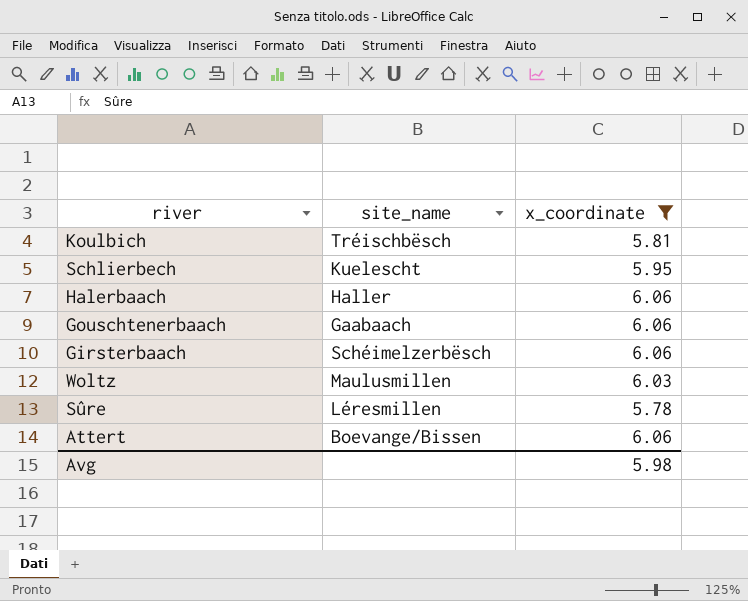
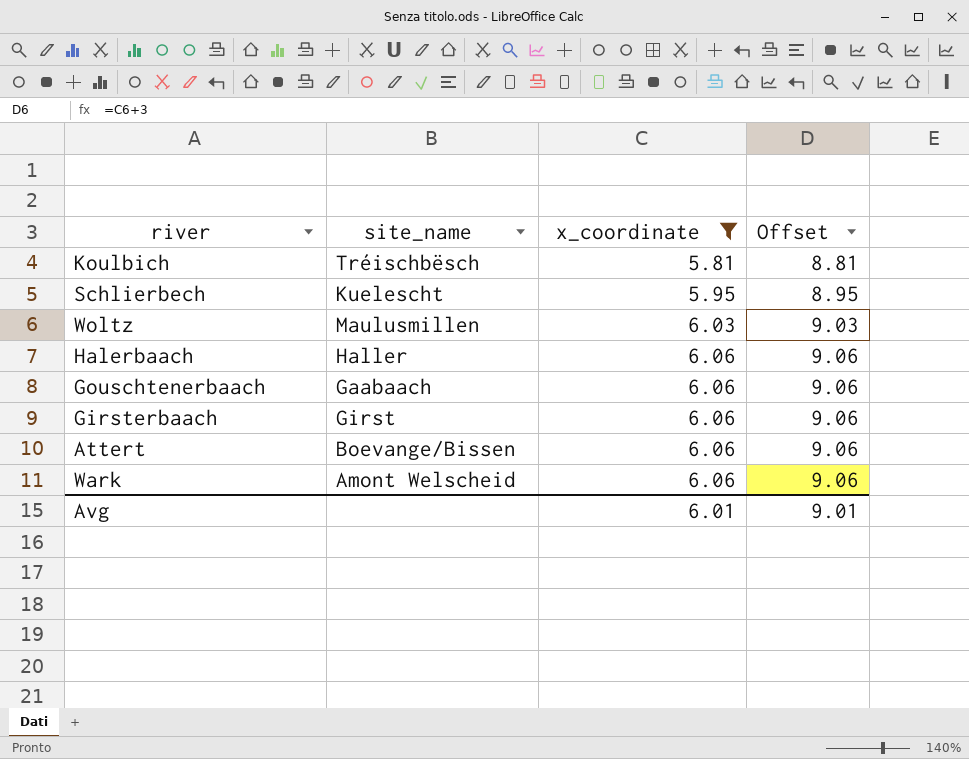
row order: none -> x_coordinate ascending
column Offset | formula: none -> [x_coordinate] + 3
row Sûre: Léresmillen | 5.78 -> none
Girsterbaach | site_name: Schéimelzerbësch -> Girst
row Wark: none -> Amont Welscheid | 6.06 | 9.06
Avg | x_coordinate: 5.98 -> 6.01

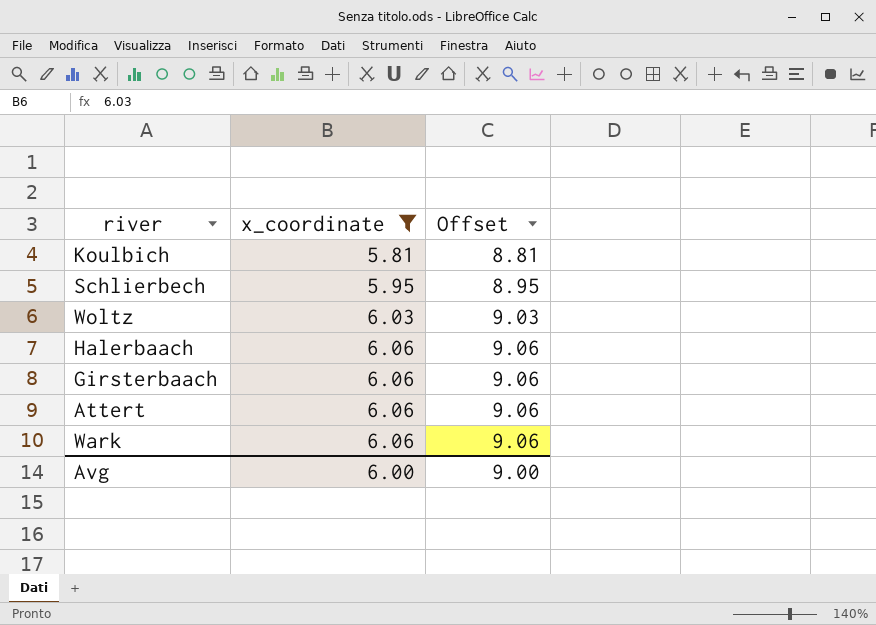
column site_name | position: 2 -> none
row Gouschtenerbaach: Gaabaach | 6.06 | 9.06 -> none
Avg | x_coordinate: 6.01 -> 6.00
Avg | Offset: 9.01 -> 9.00

